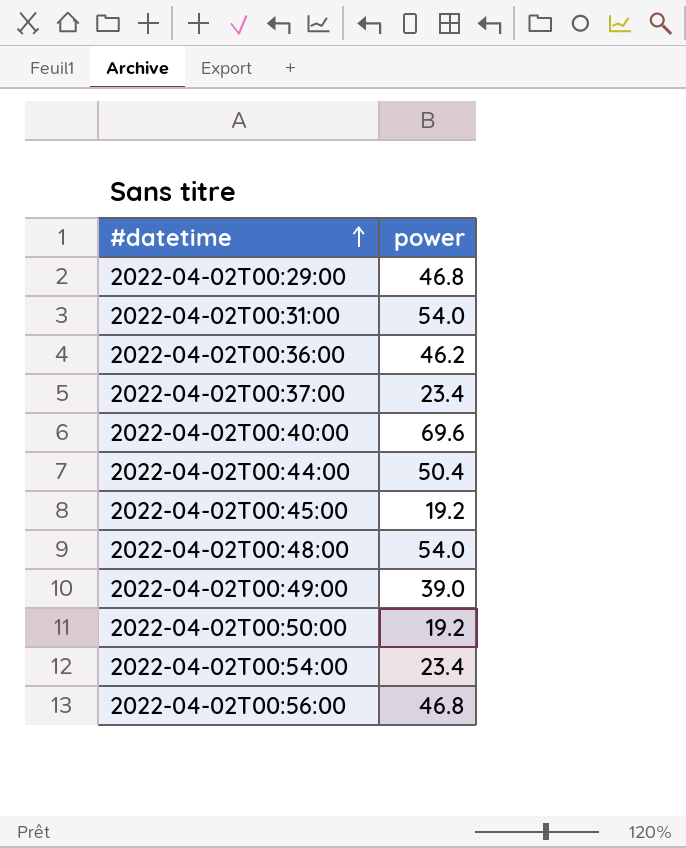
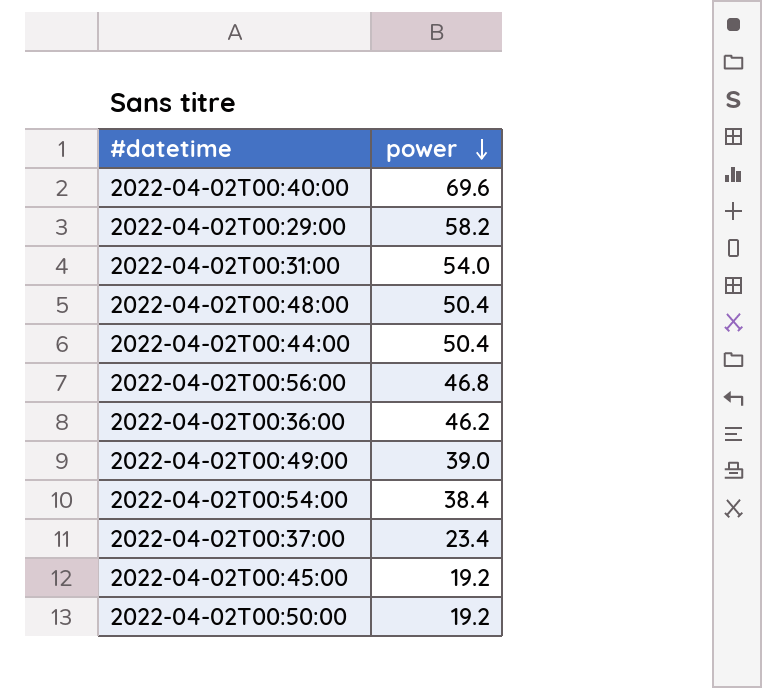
row order: #datetime ascending -> power descending
2022-04-02T00:29:00 | power: 46.8 -> 58.2
2022-04-02T00:48:00 | power: 54.0 -> 50.4
2022-04-02T00:54:00 | power: 23.4 -> 38.4

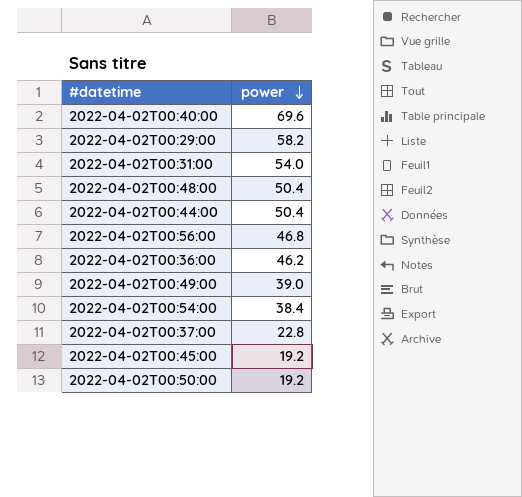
2022-04-02T00:37:00 | power: 23.4 -> 22.8

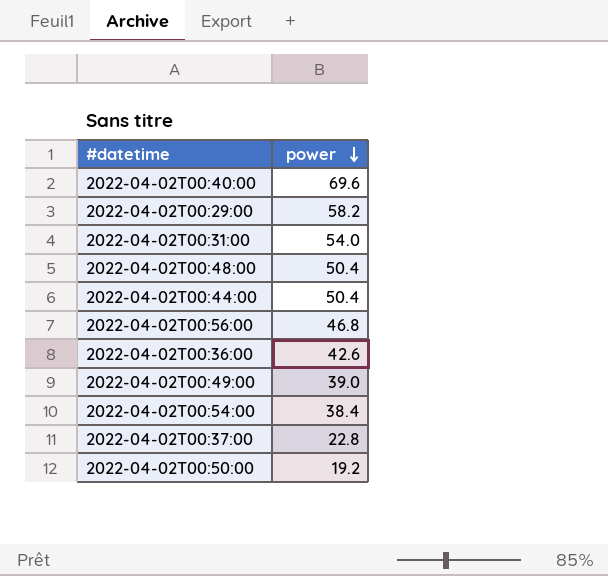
row 2022-04-02T00:45:00: 19.2 -> none
2022-04-02T00:36:00 | power: 46.2 -> 42.6

